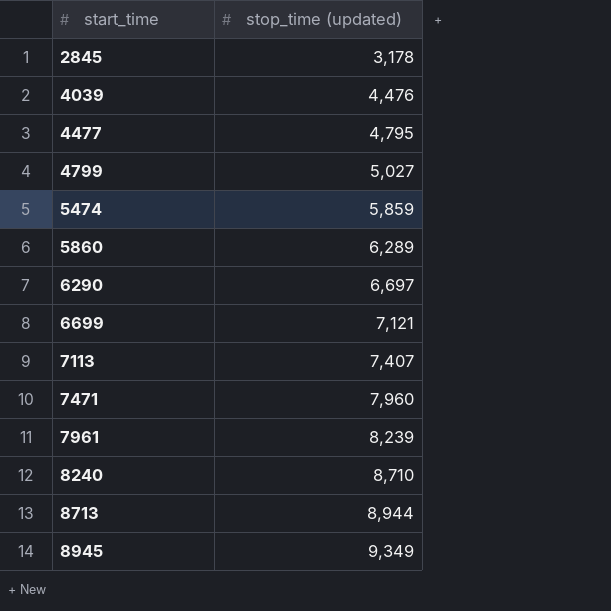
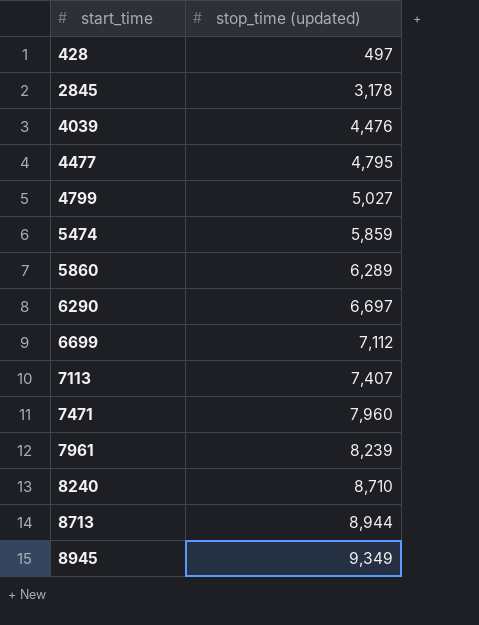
row 428: none -> 497
6699 | stop_time (updated): 7,121 -> 7,112

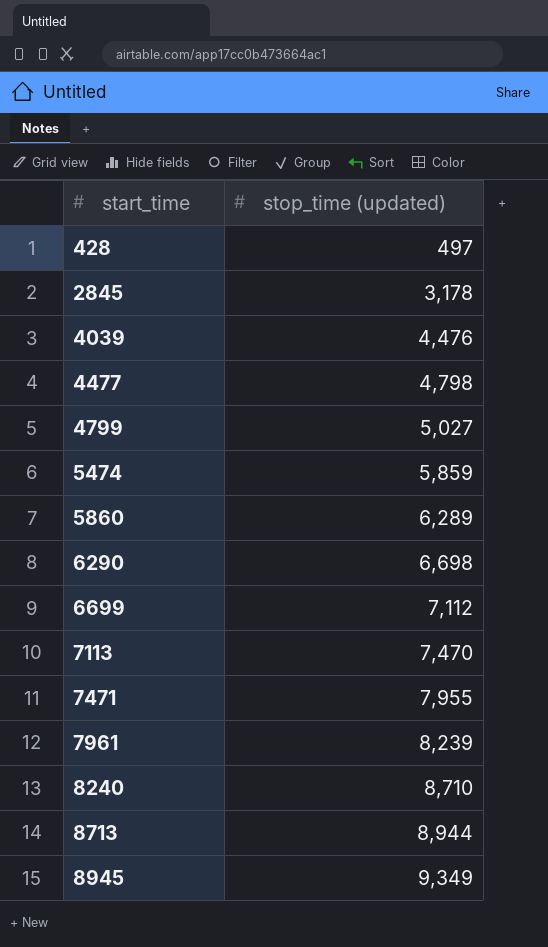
4477 | stop_time (updated): 4,795 -> 4,798
6290 | stop_time (updated): 6,697 -> 6,698
7113 | stop_time (updated): 7,407 -> 7,470
7471 | stop_time (updated): 7,960 -> 7,955

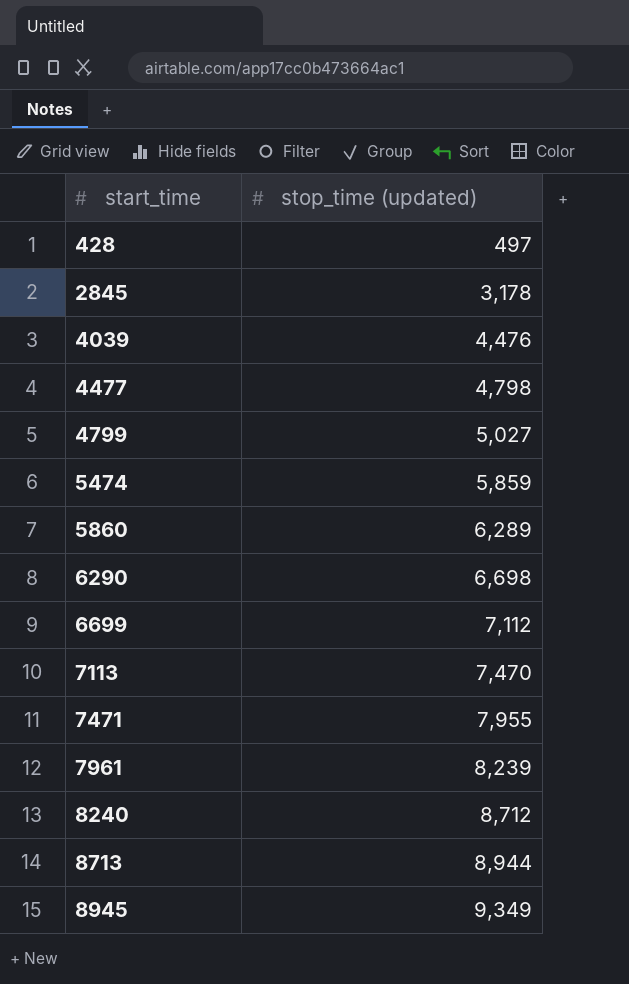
8240 | stop_time (updated): 8,710 -> 8,712

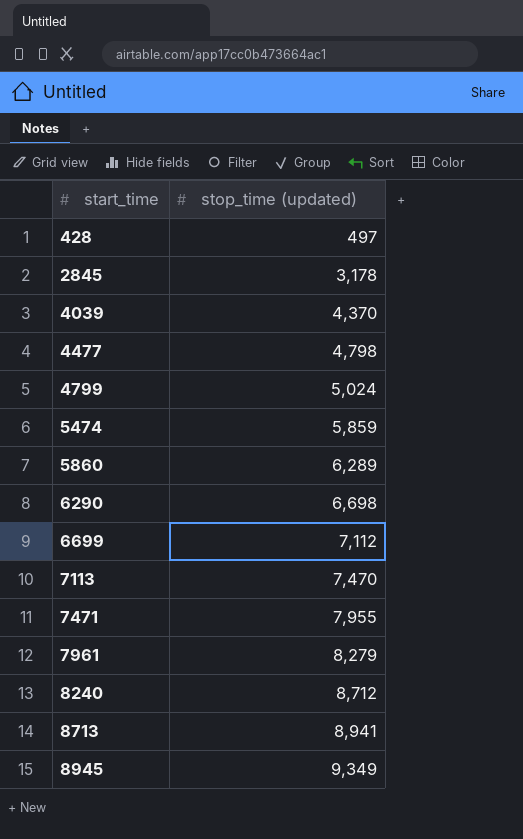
4039 | stop_time (updated): 4,476 -> 4,370
4799 | stop_time (updated): 5,027 -> 5,024
7961 | stop_time (updated): 8,239 -> 8,279
8713 | stop_time (updated): 8,944 -> 8,941

